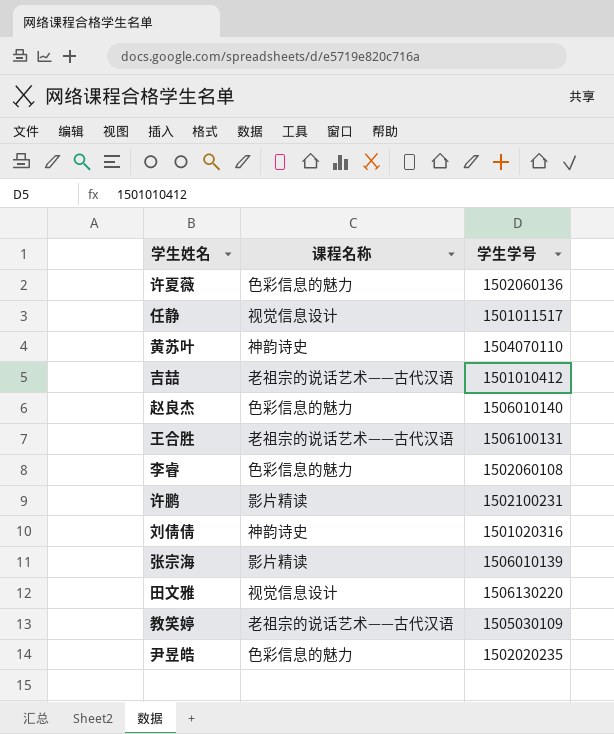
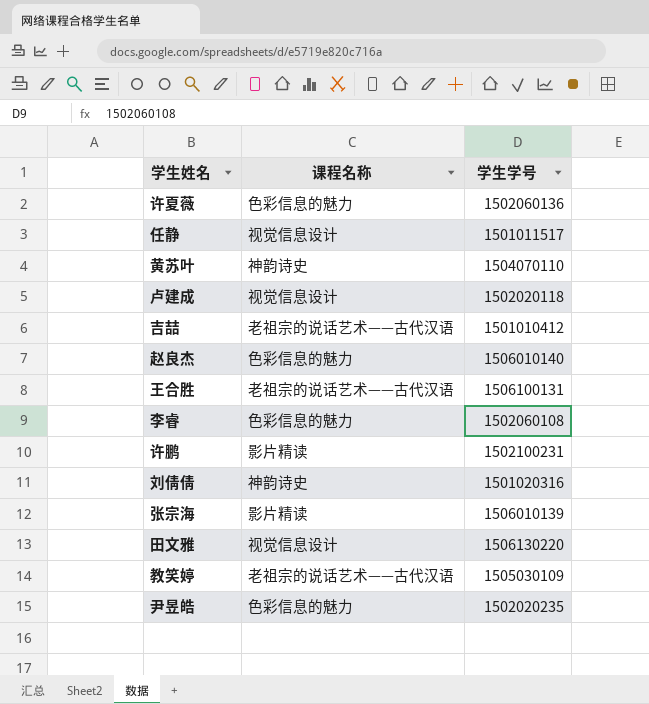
row 卢建成: none -> 视觉信息设计 | 1502020118

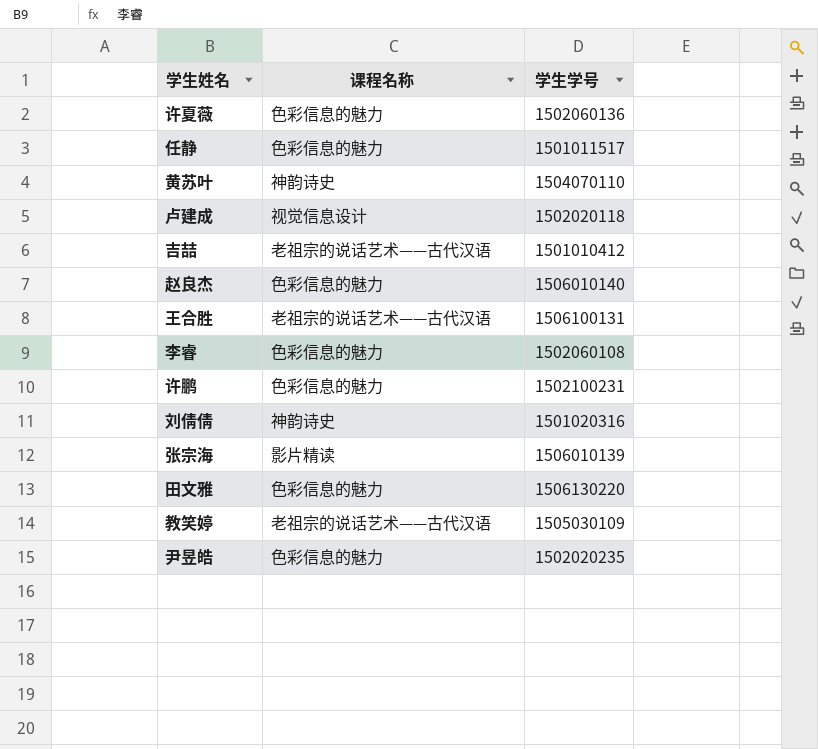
任静 | 课程名称: 视觉信息设计 -> 色彩信息的魅力
许鹏 | 课程名称: 影片精读 -> 色彩信息的魅力
田文雅 | 课程名称: 视觉信息设计 -> 色彩信息的魅力

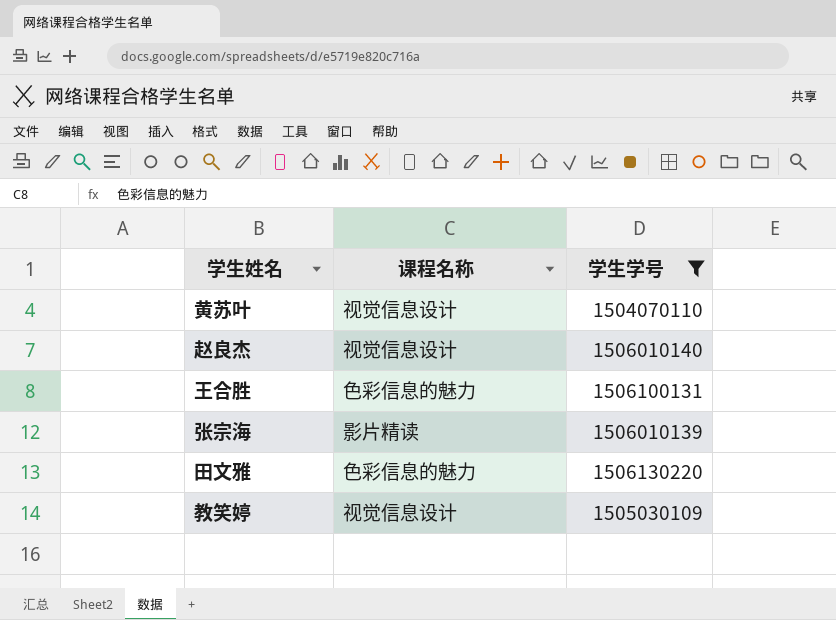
filter: none -> 学生学号 >= 1504070110
黄苏叶 | 课程名称: 神韵诗史 -> 视觉信息设计
赵良杰 | 课程名称: 色彩信息的魅力 -> 视觉信息设计
王合胜 | 课程名称: 老祖宗的说话艺术——古代汉语 -> 色彩信息的魅力
教笑婷 | 课程名称: 老祖宗的说话艺术——古代汉语 -> 视觉信息设计

